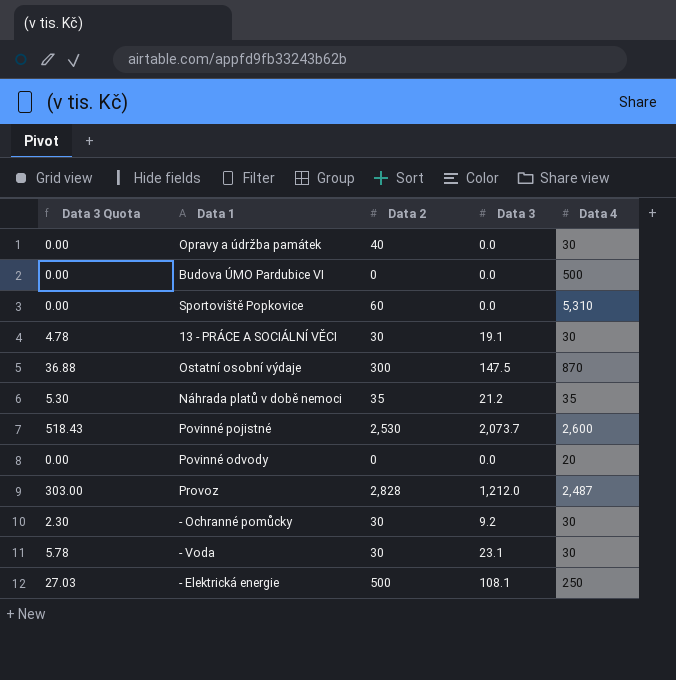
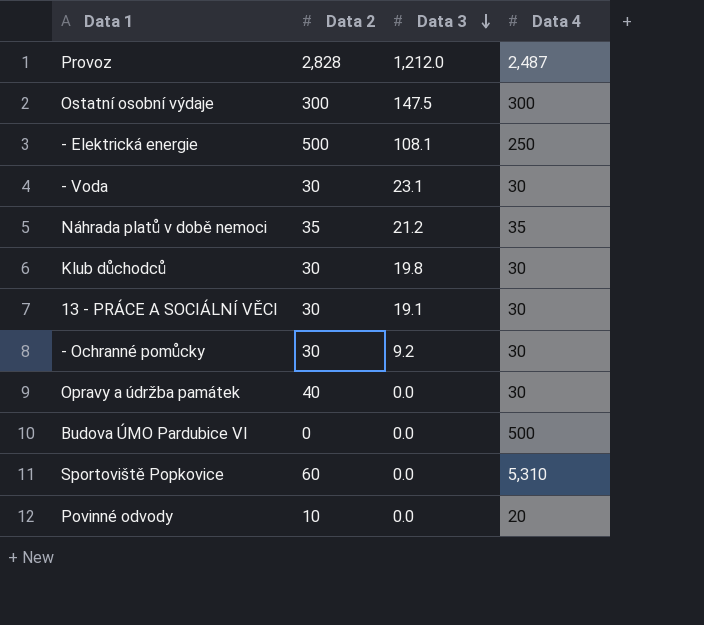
row order: none -> Data 3 descending
column Data 3 Quota | formula: [Data 3] * 0.25 -> none
row Povinné pojistné: 518.43 | 2,530 | 2,073.7 | 2,600 -> none
Ostatní osobní výdaje | Data 4: 870 -> 300
row Klub důchodců: none -> 30 | 19.8 | 30
Povinné odvody | Data 2: 0 -> 10

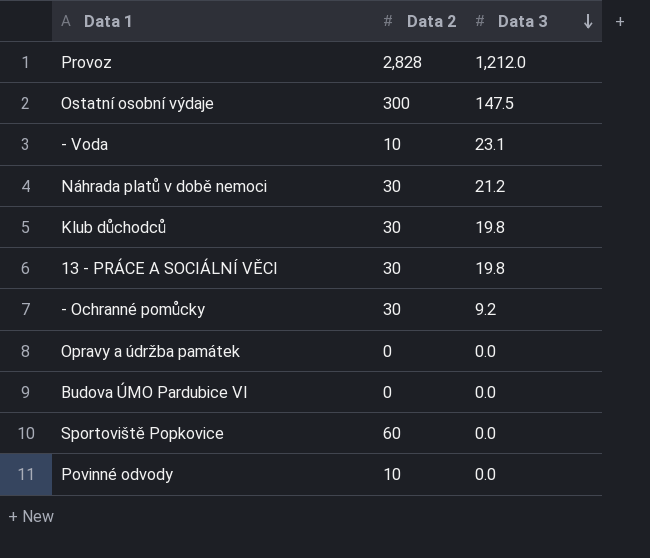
column Data 4 | position: 4 -> none
row - Elektrická energie: 500 | 108.1 | 250 -> none
- Voda | Data 2: 30 -> 10
Náhrada platů v době nemoci | Data 2: 35 -> 30
13 - PRÁCE A SOCIÁLNÍ VĚCI | Data 3: 19.1 -> 19.8
Opravy a údržba památek | Data 2: 40 -> 0

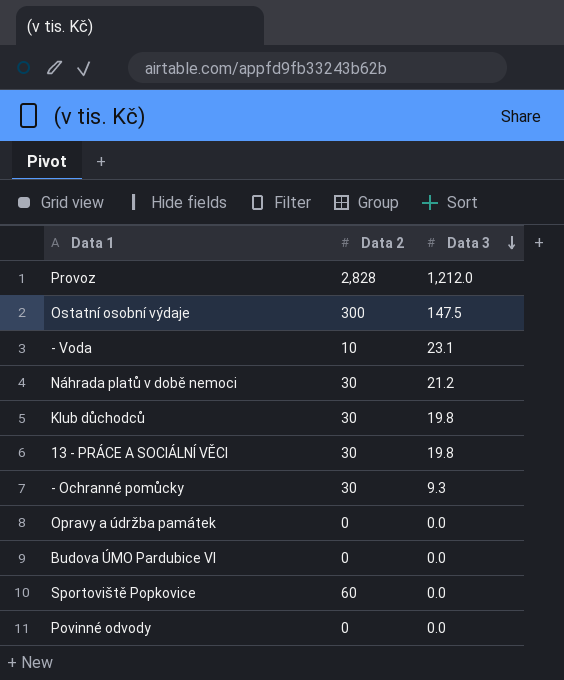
- Ochranné pomůcky | Data 3: 9.2 -> 9.3
Povinné odvody | Data 2: 10 -> 0

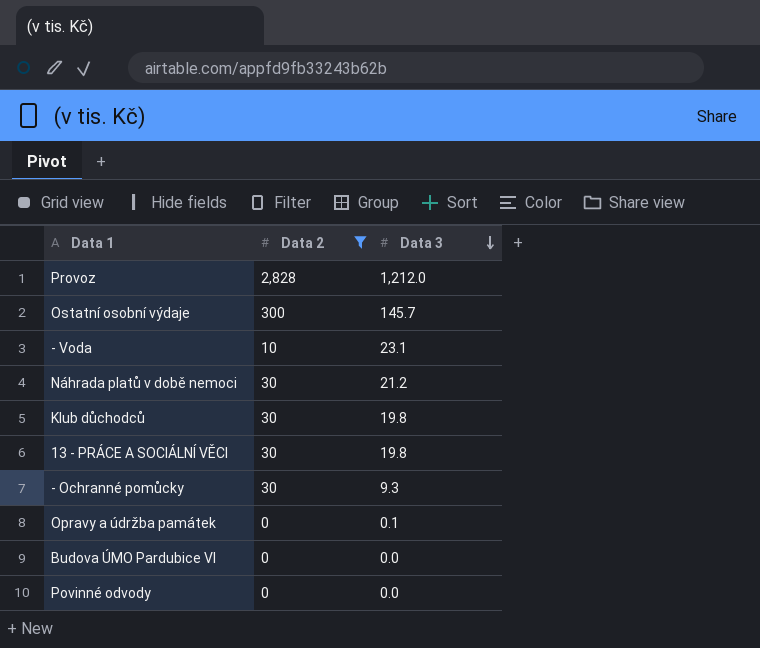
filter: none -> Data 2 != 60
Ostatní osobní výdaje | Data 3: 147.5 -> 145.7
Opravy a údržba památek | Data 3: 0.0 -> 0.1

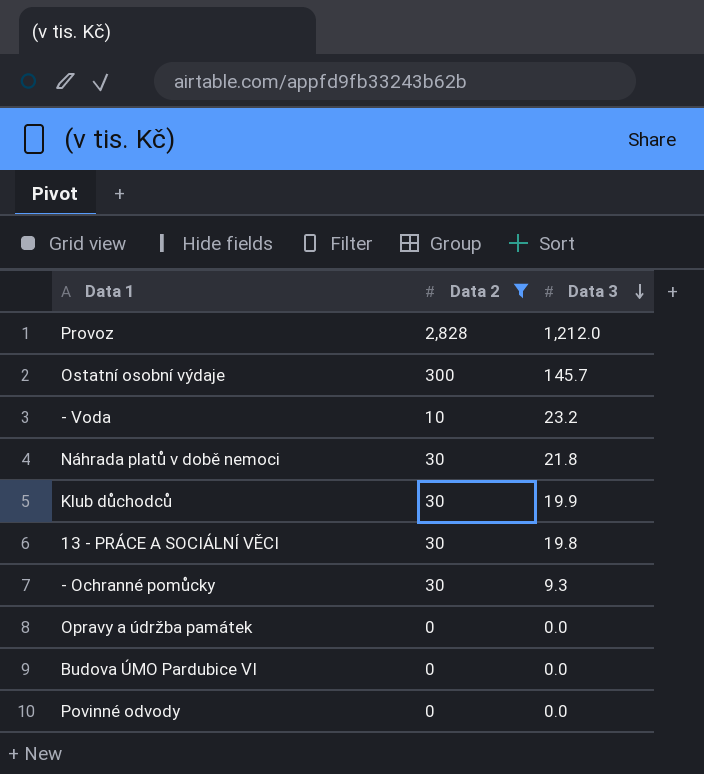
- Voda | Data 3: 23.1 -> 23.2
Náhrada platů v době nemoci | Data 3: 21.2 -> 21.8
Klub důchodců | Data 3: 19.8 -> 19.9
Opravy a údržba památek | Data 3: 0.1 -> 0.0

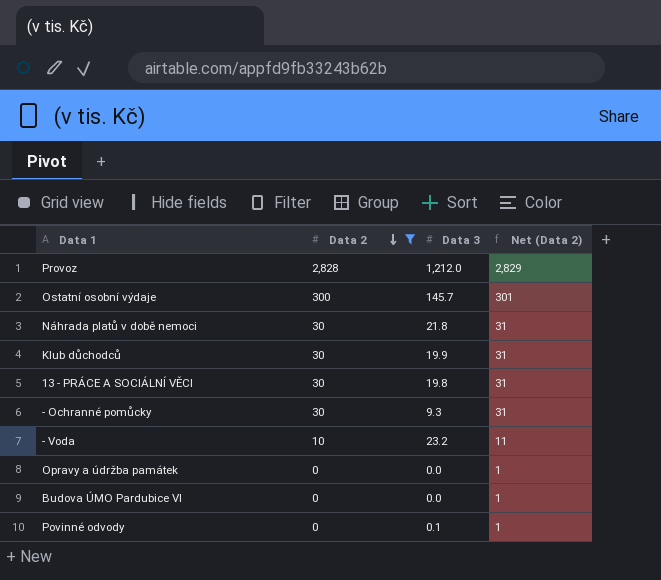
row order: Data 3 descending -> Data 2 descending
column Net (Data 2) | formula: none -> [Data 2] + 1
Povinné odvody | Data 3: 0.0 -> 0.1

